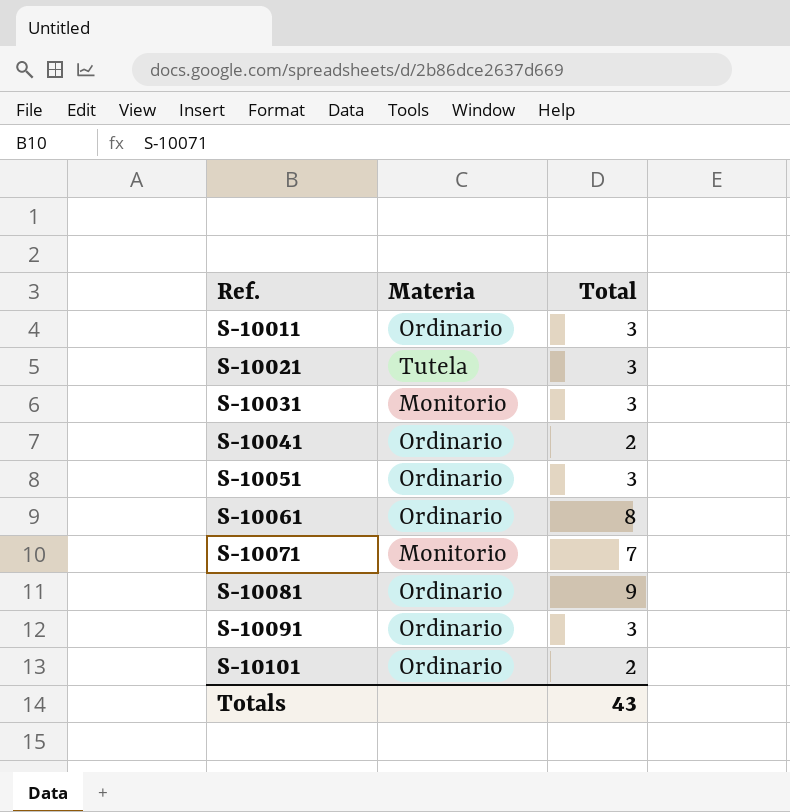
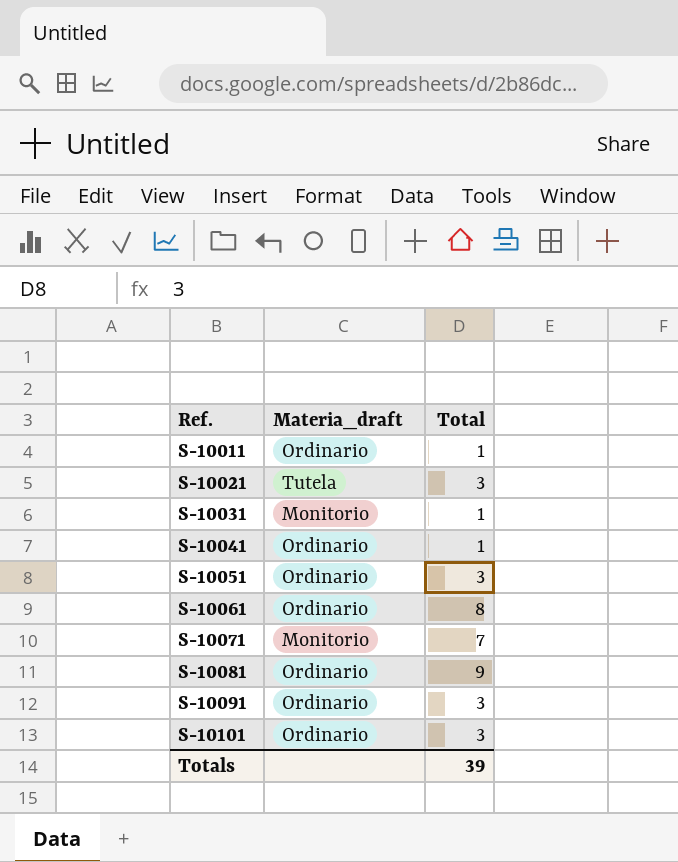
column name: Materia -> Materia_draft
S-10011 | Total: 3 -> 1
S-10031 | Total: 3 -> 1
S-10041 | Total: 2 -> 1
S-10101 | Total: 2 -> 3
Totals | Total: 43 -> 39

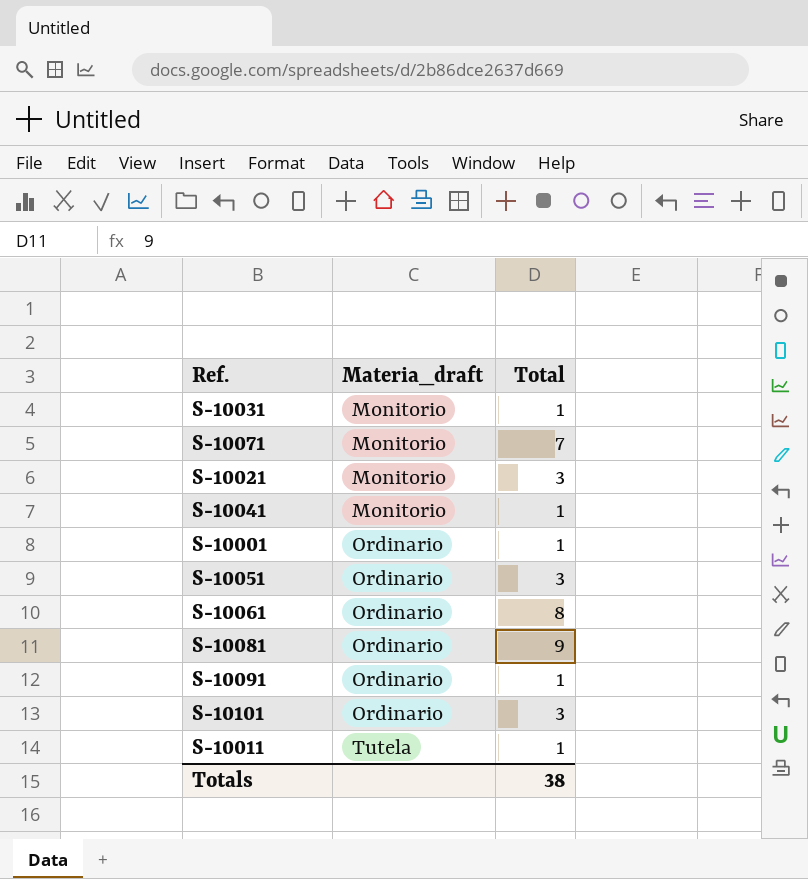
row order: Ref. ascending -> Materia_draft ascending
S-10021 | Materia_draft: Tutela -> Monitorio
S-10041 | Materia_draft: Ordinario -> Monitorio
row S-10001: none -> Ordinario | 1
S-10091 | Total: 3 -> 1
S-10011 | Materia_draft: Ordinario -> Tutela
Totals | Total: 39 -> 38

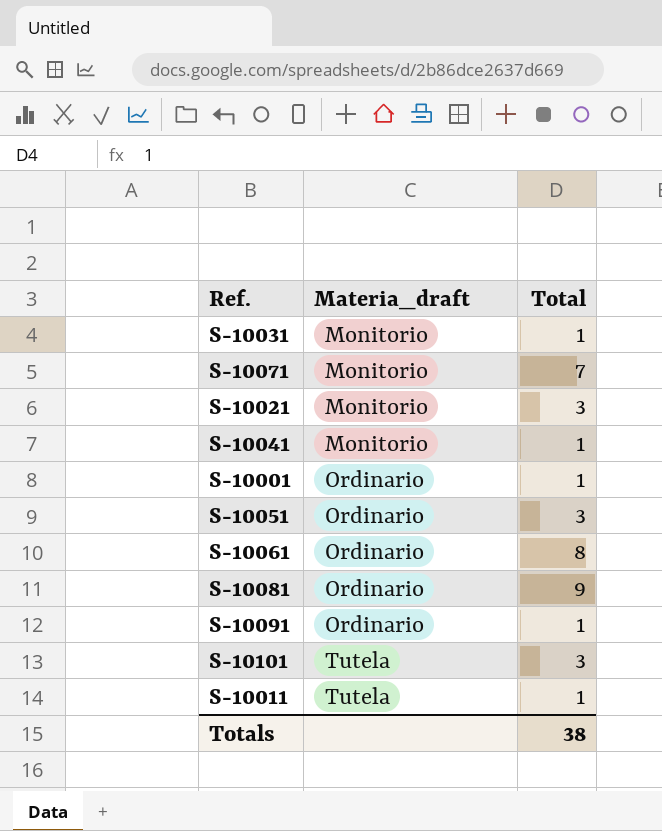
S-10101 | Materia_draft: Ordinario -> Tutela

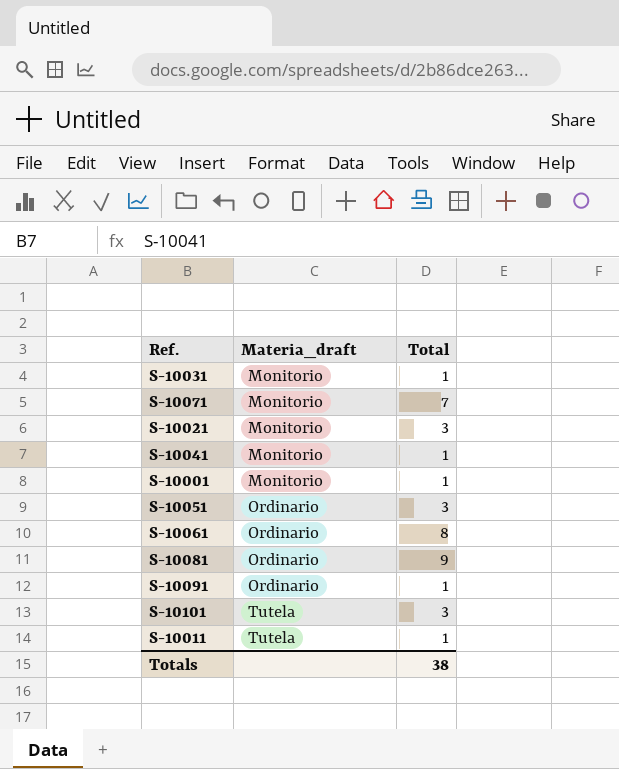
S-10001 | Materia_draft: Ordinario -> Monitorio

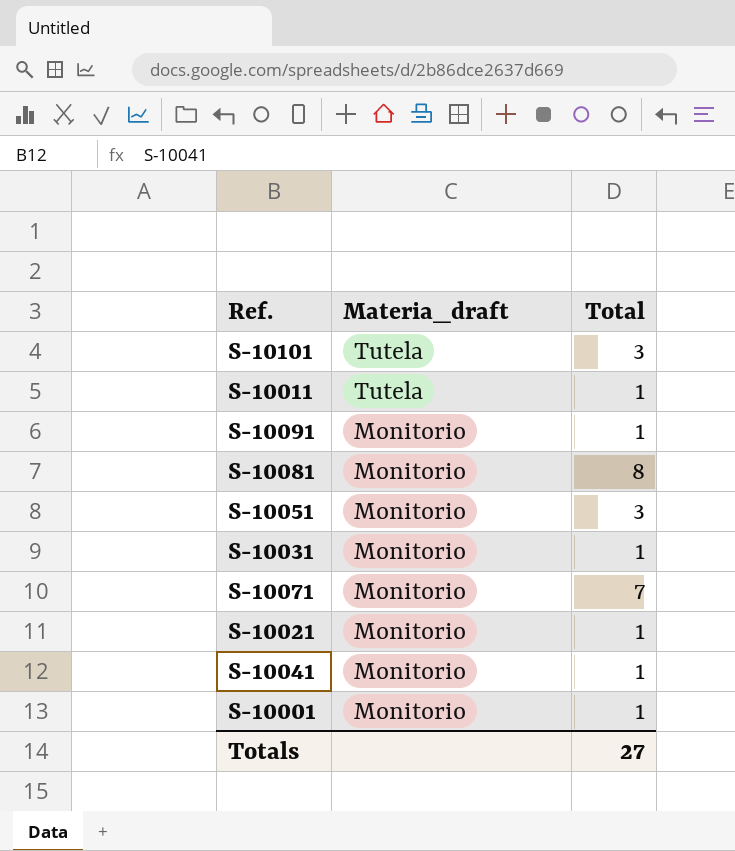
row order: Materia_draft ascending -> Materia_draft descending
row S-10061: Ordinario | 8 -> none
S-10091 | Materia_draft: Ordinario -> Monitorio
S-10081 | Materia_draft: Ordinario -> Monitorio
S-10081 | Total: 9 -> 8
S-10051 | Materia_draft: Ordinario -> Monitorio
S-10021 | Total: 3 -> 1
Totals | Total: 38 -> 27

